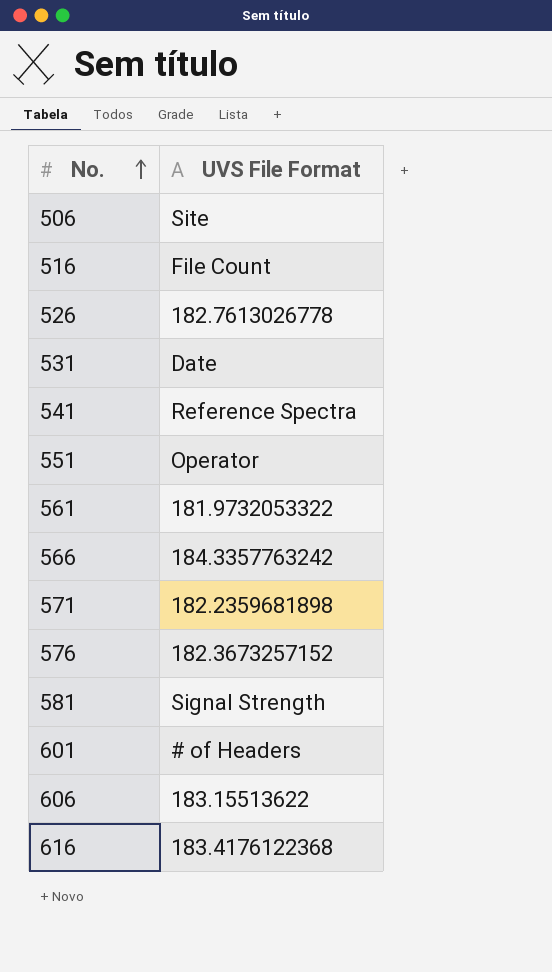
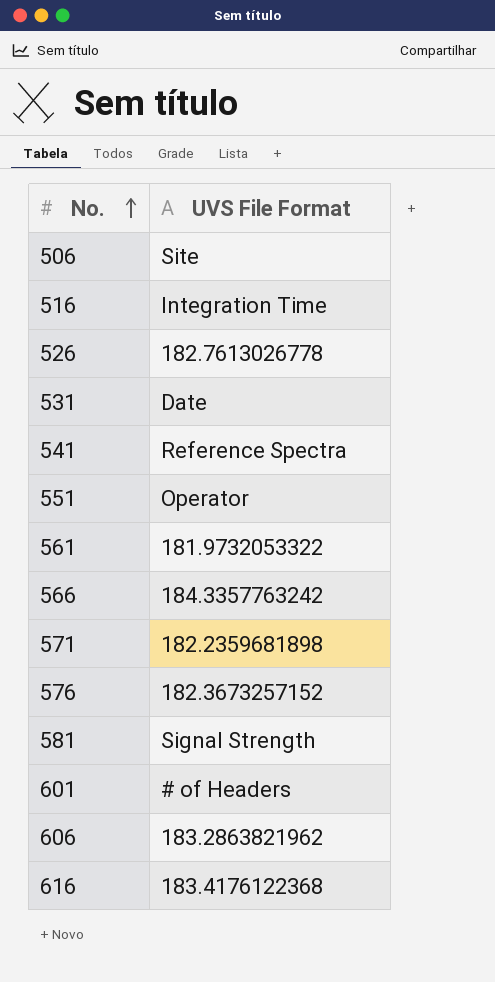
516 | UVS File Format: File Count -> Integration Time
606 | UVS File Format: 183.15513622 -> 183.2863821962

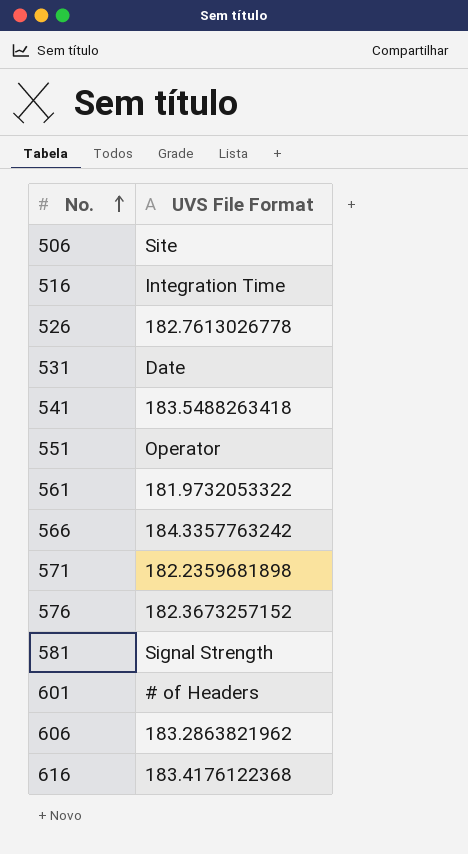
541 | UVS File Format: Reference Spectra -> 183.5488263418

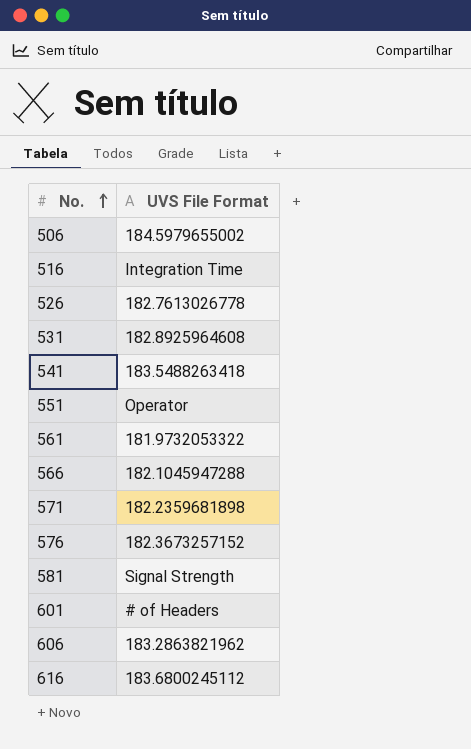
506 | UVS File Format: Site -> 184.5979655002
531 | UVS File Format: Date -> 182.8925964608
566 | UVS File Format: 184.3357763242 -> 182.1045947288
616 | UVS File Format: 183.4176122368 -> 183.6800245112

